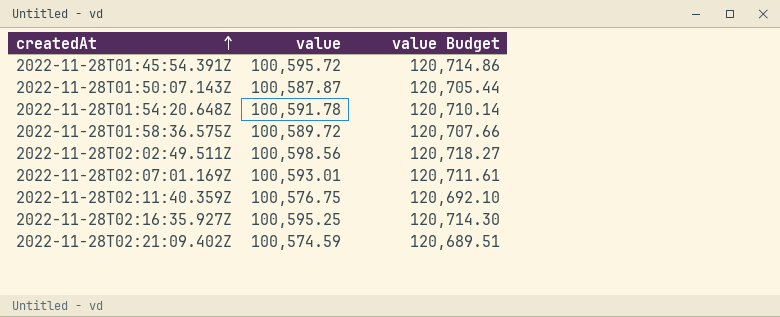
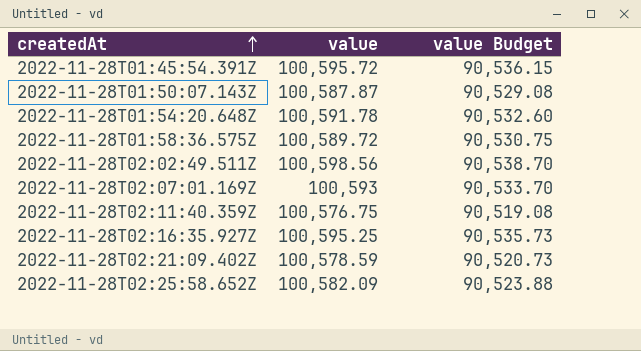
column value Budget | formula: [value] * 1.2 -> [value] * 0.9
2022-11-28T02:07:01.169Z | value: 100,593.01 -> 100,593
2022-11-28T02:21:09.402Z | value: 100,574.59 -> 100,578.59
row 2022-11-28T02:25:58.652Z: none -> 100,582.09 | 90,523.88

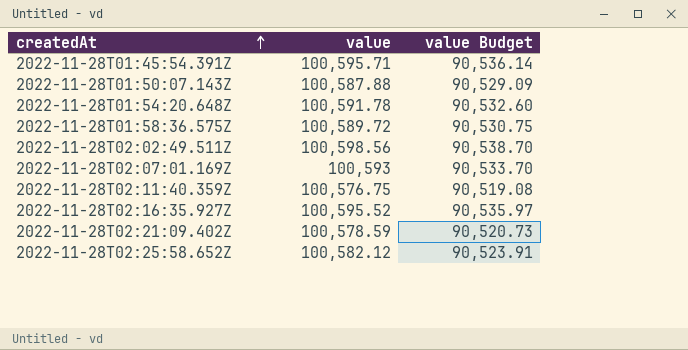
2022-11-28T01:45:54.391Z | value: 100,595.72 -> 100,595.71
2022-11-28T01:45:54.391Z | value Budget: 90,536.15 -> 90,536.14
2022-11-28T01:50:07.143Z | value: 100,587.87 -> 100,587.88
2022-11-28T01:50:07.143Z | value Budget: 90,529.08 -> 90,529.09
2022-11-28T02:16:35.927Z | value: 100,595.25 -> 100,595.52
2022-11-28T02:16:35.927Z | value Budget: 90,535.73 -> 90,535.97
2022-11-28T02:25:58.652Z | value: 100,582.09 -> 100,582.12
2022-11-28T02:25:58.652Z | value Budget: 90,523.88 -> 90,523.91

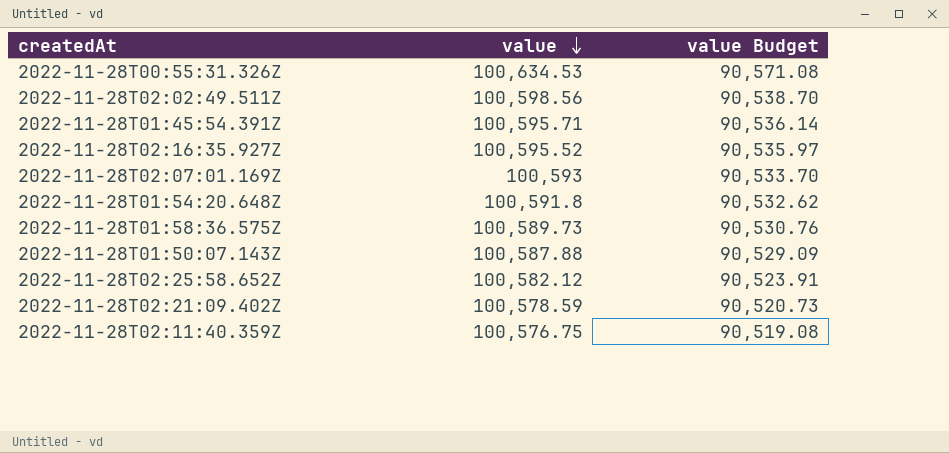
row order: createdAt ascending -> value descending
row 2022-11-28T00:55:31.326Z: none -> 100,634.53 | 90,571.08
2022-11-28T01:54:20.648Z | value: 100,591.78 -> 100,591.8
2022-11-28T01:54:20.648Z | value Budget: 90,532.60 -> 90,532.62
2022-11-28T01:58:36.575Z | value: 100,589.72 -> 100,589.73
2022-11-28T01:58:36.575Z | value Budget: 90,530.75 -> 90,530.76

